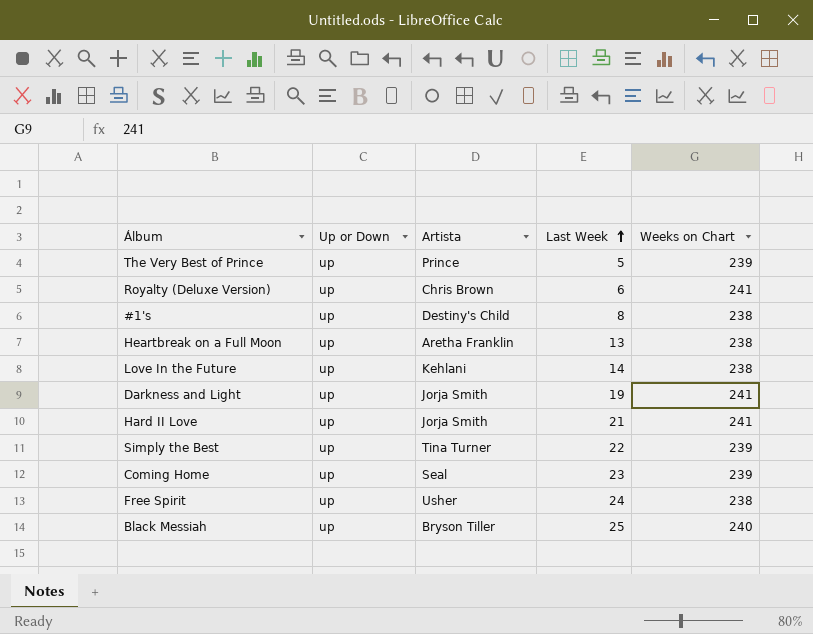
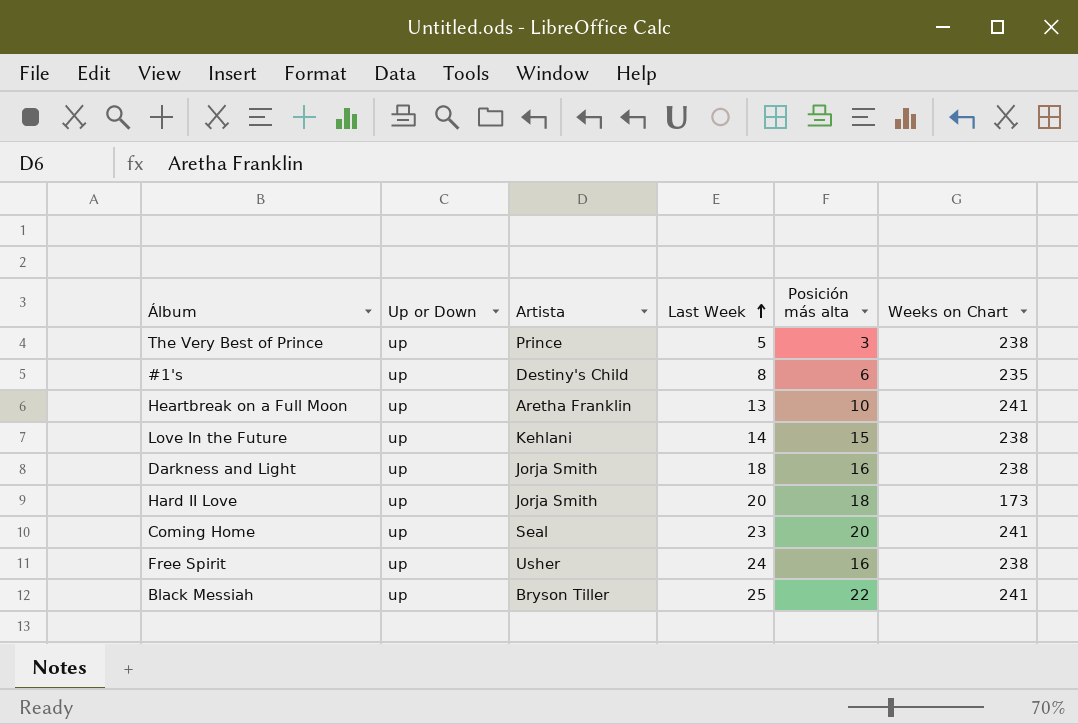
column Posición más alta | position: none -> 5
row Royalty (Deluxe Version): up | Chris Brown | 6 | 241 -> none
row Simply the Best: up | Tina Turner | 22 | 239 -> none
The Very Best of Prince | Weeks on Chart: 239 -> 238
#1's | Weeks on Chart: 238 -> 235
Heartbreak on a Full Moon | Weeks on Chart: 238 -> 241
Darkness and Light | Last Week: 19 -> 18
Darkness and Light | Weeks on Chart: 241 -> 238
Hard II Love | Last Week: 21 -> 20
Hard II Love | Weeks on Chart: 241 -> 173
Coming Home | Weeks on Chart: 239 -> 241
Black Messiah | Weeks on Chart: 240 -> 241

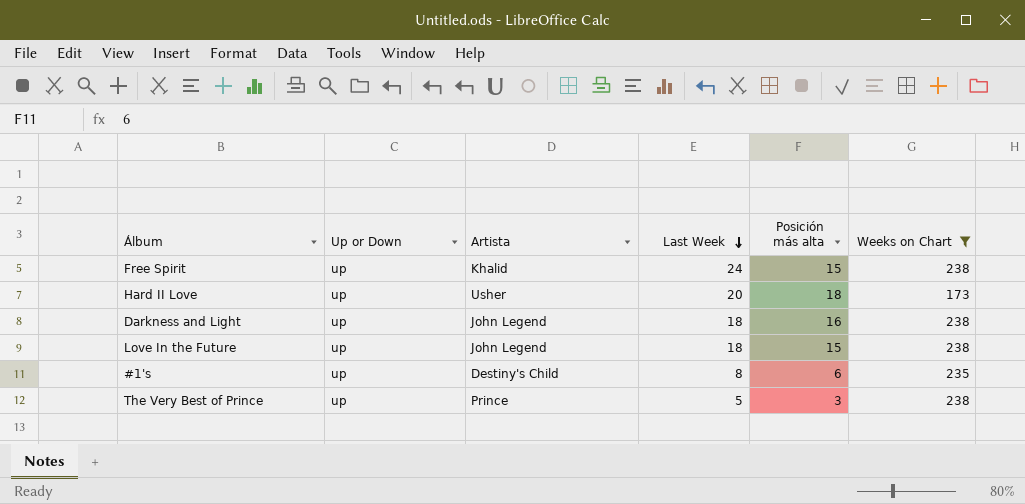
filter: none -> Weeks on Chart != 241
row order: Last Week ascending -> Last Week descending
Free Spirit | Artista: Usher -> Khalid
Free Spirit | Posición más alta: 16 -> 15
Hard II Love | Artista: Jorja Smith -> Usher
Darkness and Light | Artista: Jorja Smith -> John Legend
Love In the Future | Artista: Kehlani -> John Legend
Love In the Future | Last Week: 14 -> 18

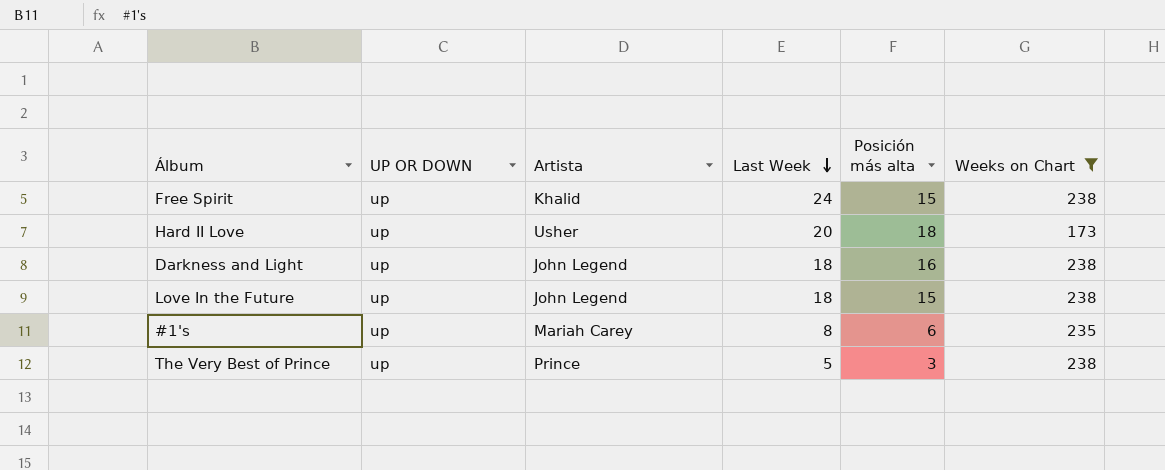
column name: Up or Down -> UP OR DOWN
#1's | Artista: Destiny's Child -> Mariah Carey

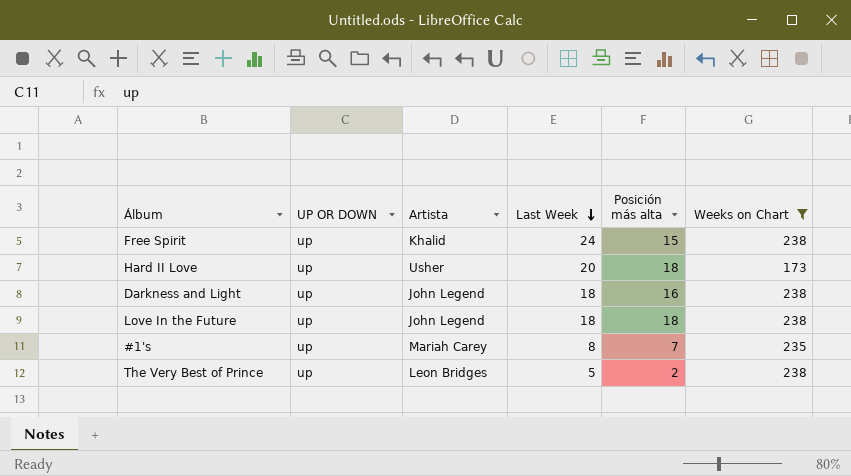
Love In the Future | Posición más alta: 15 -> 18
#1's | Posición más alta: 6 -> 7
The Very Best of Prince | Artista: Prince -> Leon Bridges
The Very Best of Prince | Posición más alta: 3 -> 2

